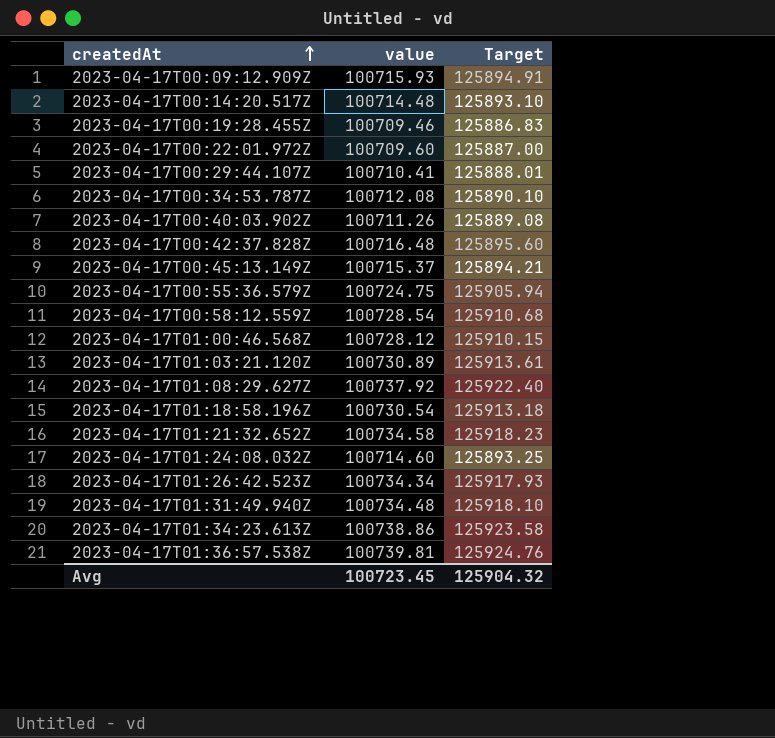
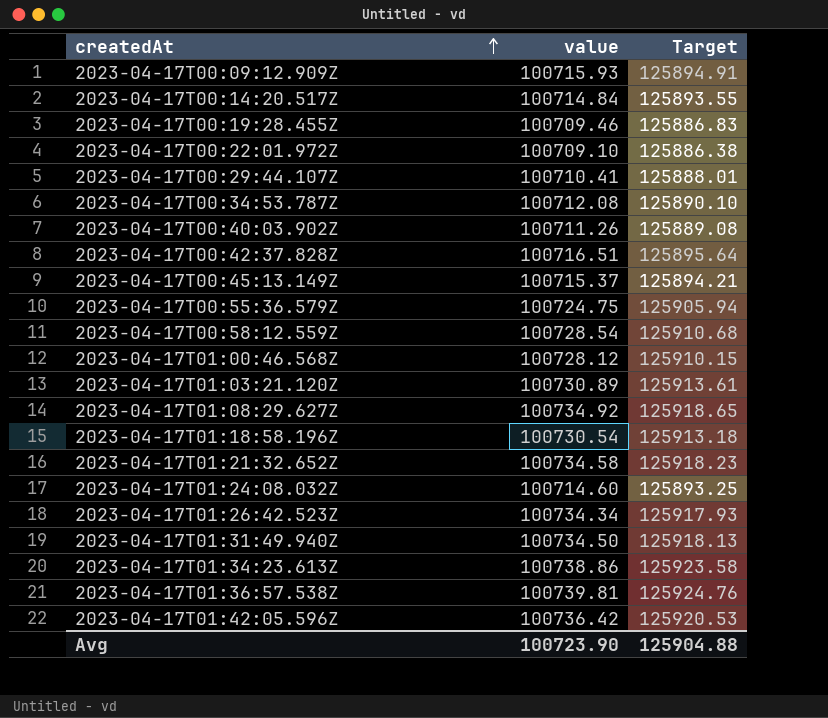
2023-04-17T00:14:20.517Z | value: 100714.48 -> 100714.84
2023-04-17T00:14:20.517Z | Target: 125893.10 -> 125893.55
2023-04-17T00:22:01.972Z | value: 100709.60 -> 100709.10
2023-04-17T00:22:01.972Z | Target: 125887.00 -> 125886.38
2023-04-17T00:42:37.828Z | value: 100716.48 -> 100716.51
2023-04-17T00:42:37.828Z | Target: 125895.60 -> 125895.64
2023-04-17T01:08:29.627Z | value: 100737.92 -> 100734.92
2023-04-17T01:08:29.627Z | Target: 125922.40 -> 125918.65
2023-04-17T01:31:49.940Z | value: 100734.48 -> 100734.50
2023-04-17T01:31:49.940Z | Target: 125918.10 -> 125918.13
row 2023-04-17T01:42:05.596Z: none -> 100736.42 | 125920.53
Avg | value: 100723.45 -> 100723.90
Avg | Target: 125904.32 -> 125904.88

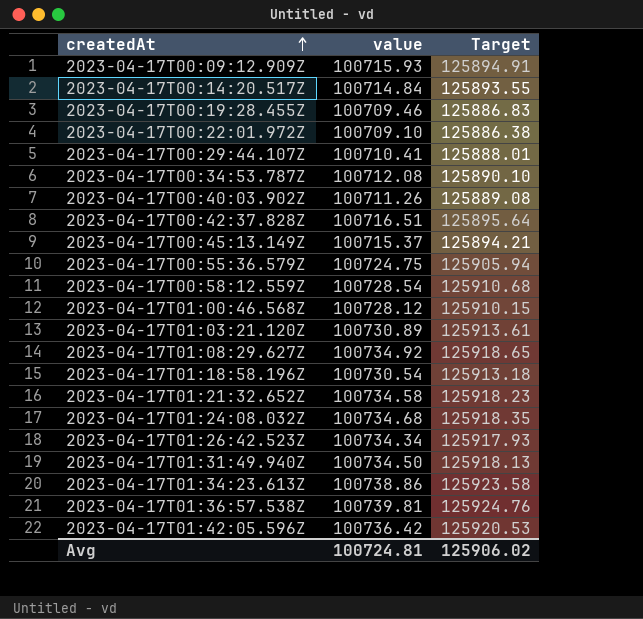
2023-04-17T01:24:08.032Z | value: 100714.60 -> 100734.68
2023-04-17T01:24:08.032Z | Target: 125893.25 -> 125918.35
Avg | value: 100723.90 -> 100724.81
Avg | Target: 125904.88 -> 125906.02

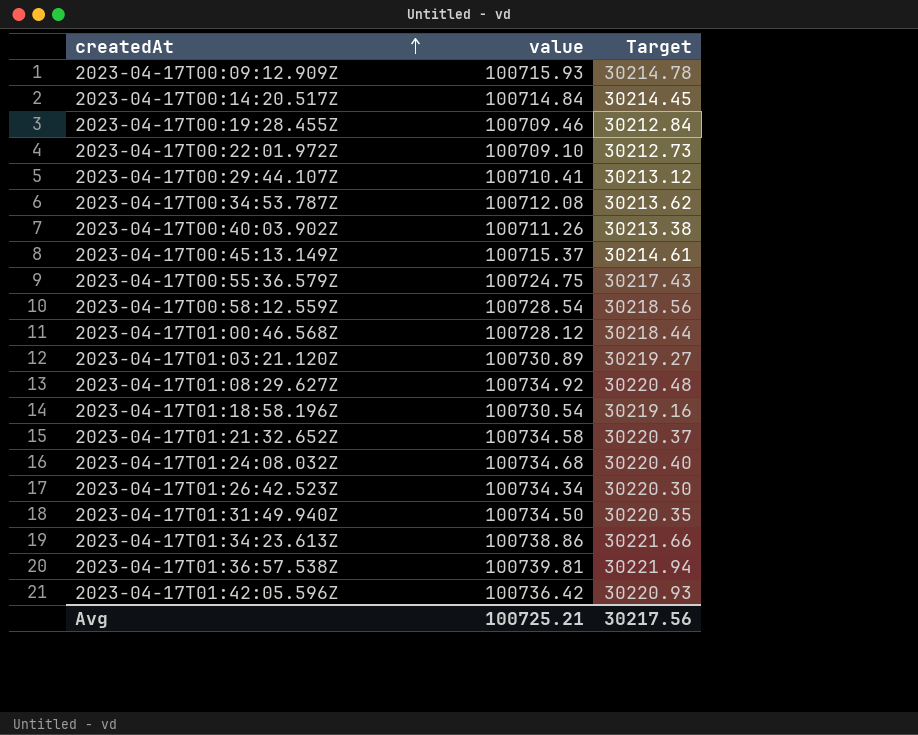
column Target | formula: [value] * 1.25 -> [value] * 0.3
row 2023-04-17T00:42:37.828Z: 100716.51 | 125895.64 -> none
Avg | value: 100724.81 -> 100725.21
Avg | Target: 125906.02 -> 30217.56

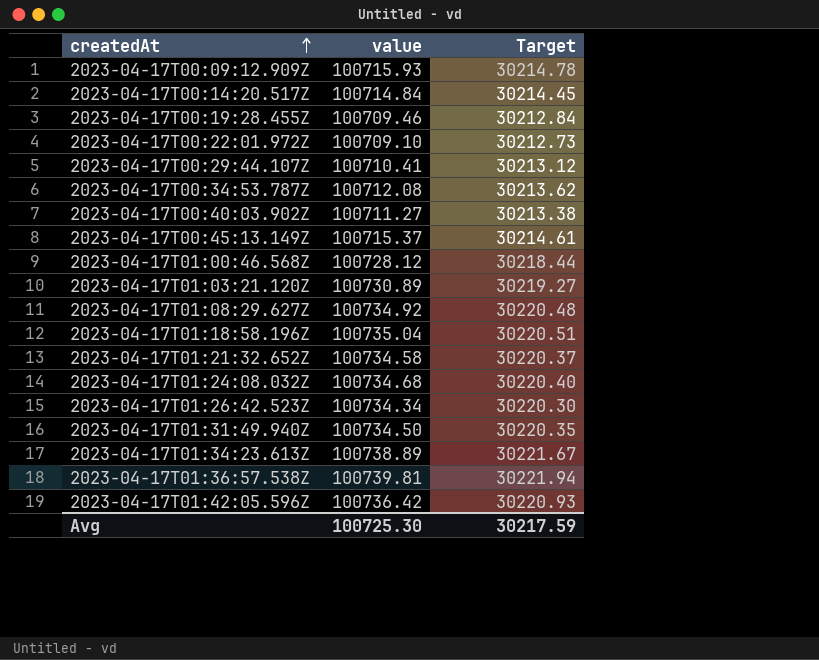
row 2023-04-17T00:55:36.579Z: 100724.75 | 30217.43 -> none
row 2023-04-17T00:58:12.559Z: 100728.54 | 30218.56 -> none
2023-04-17T00:40:03.902Z | value: 100711.26 -> 100711.27
2023-04-17T01:18:58.196Z | value: 100730.54 -> 100735.04
2023-04-17T01:18:58.196Z | Target: 30219.16 -> 30220.51
2023-04-17T01:34:23.613Z | value: 100738.86 -> 100738.89
2023-04-17T01:34:23.613Z | Target: 30221.66 -> 30221.67
Avg | value: 100725.21 -> 100725.30
Avg | Target: 30217.56 -> 30217.59

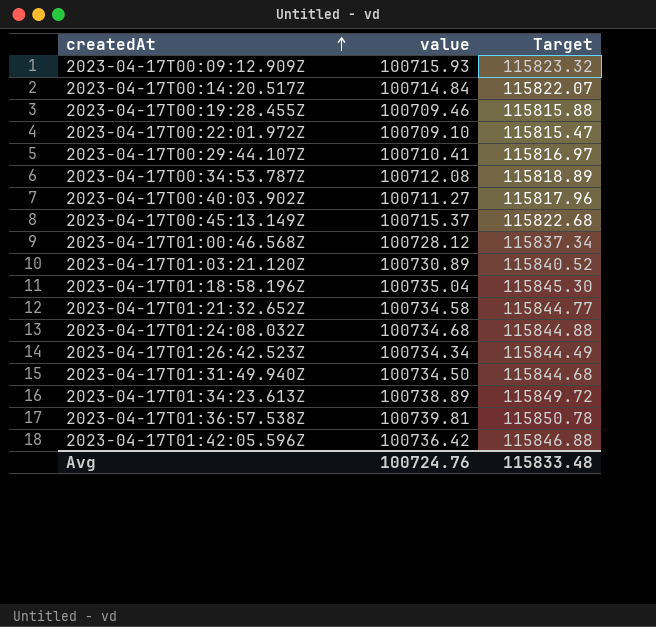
column Target | formula: [value] * 0.3 -> [value] * 1.15
row 2023-04-17T01:08:29.627Z: 100734.92 | 30220.48 -> none
Avg | value: 100725.30 -> 100724.76
Avg | Target: 30217.59 -> 115833.48

